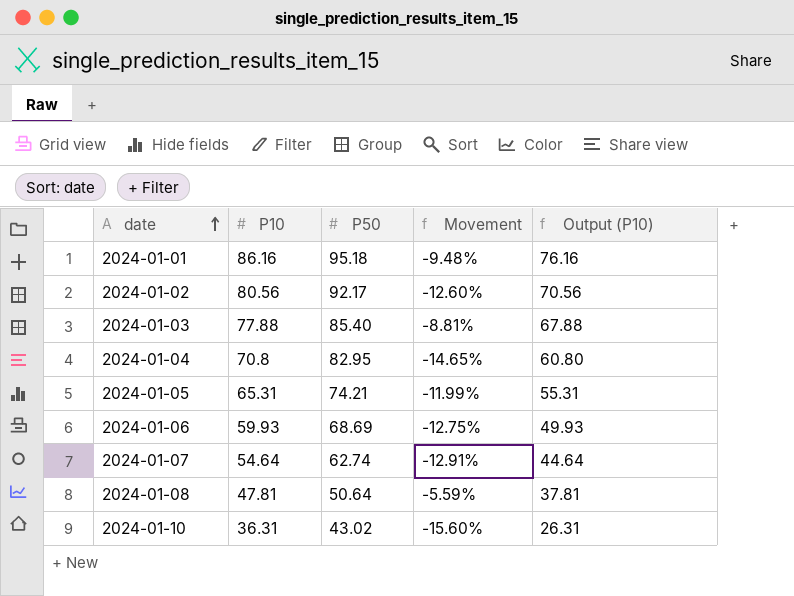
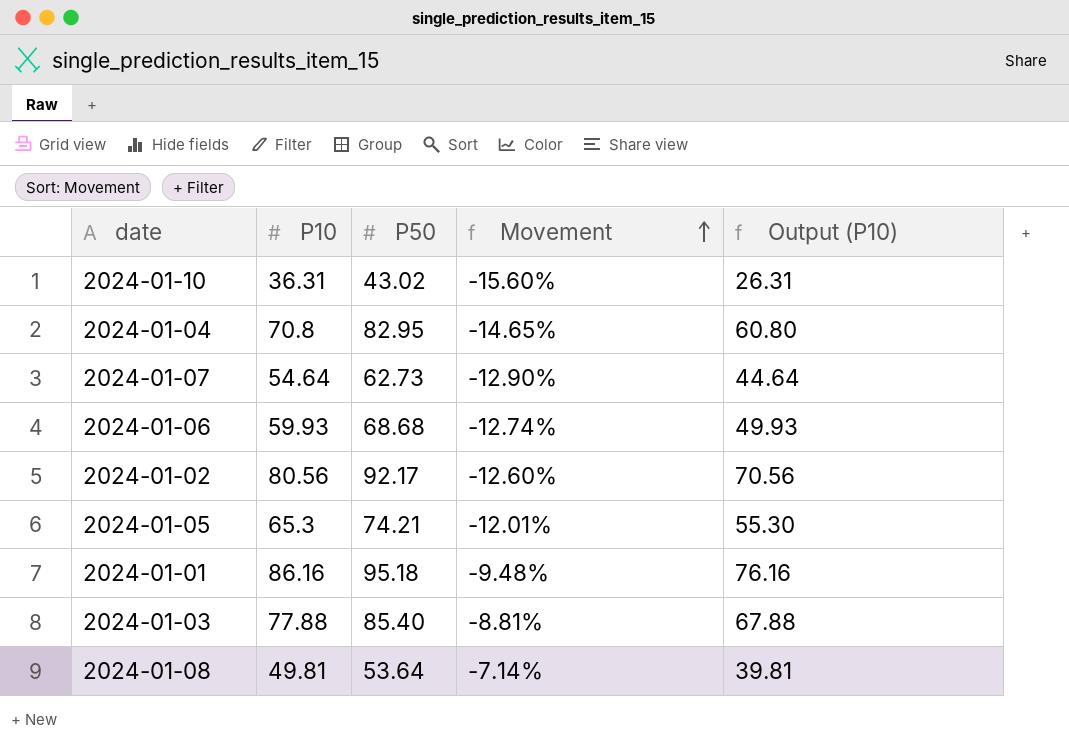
row order: date ascending -> Movement ascending
2024-01-07 | P50: 62.74 -> 62.73
2024-01-07 | Movement: -12.91% -> -12.90%
2024-01-06 | P50: 68.69 -> 68.68
2024-01-06 | Movement: -12.75% -> -12.74%
2024-01-05 | P10: 65.31 -> 65.3
2024-01-05 | Movement: -11.99% -> -12.01%
2024-01-05 | Output (P10): 55.31 -> 55.30
2024-01-08 | P10: 47.81 -> 49.81
2024-01-08 | P50: 50.64 -> 53.64
2024-01-08 | Movement: -5.59% -> -7.14%
2024-01-08 | Output (P10): 37.81 -> 39.81

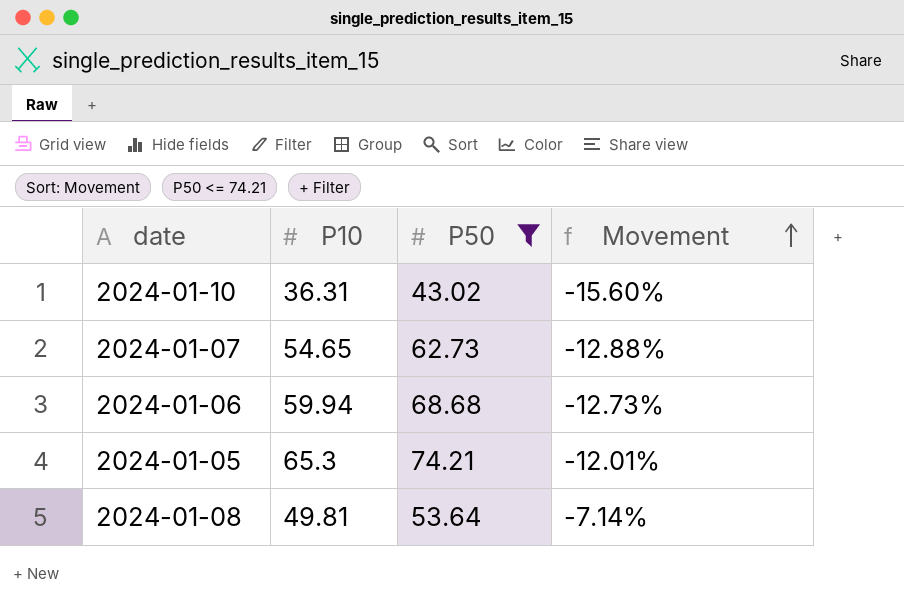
filter: none -> P50 <= 74.21
column Output (P10) | formula: [P10] - 10 -> none
2024-01-07 | P10: 54.64 -> 54.65
2024-01-07 | Movement: -12.90% -> -12.88%
2024-01-06 | P10: 59.93 -> 59.94
2024-01-06 | Movement: -12.74% -> -12.73%

